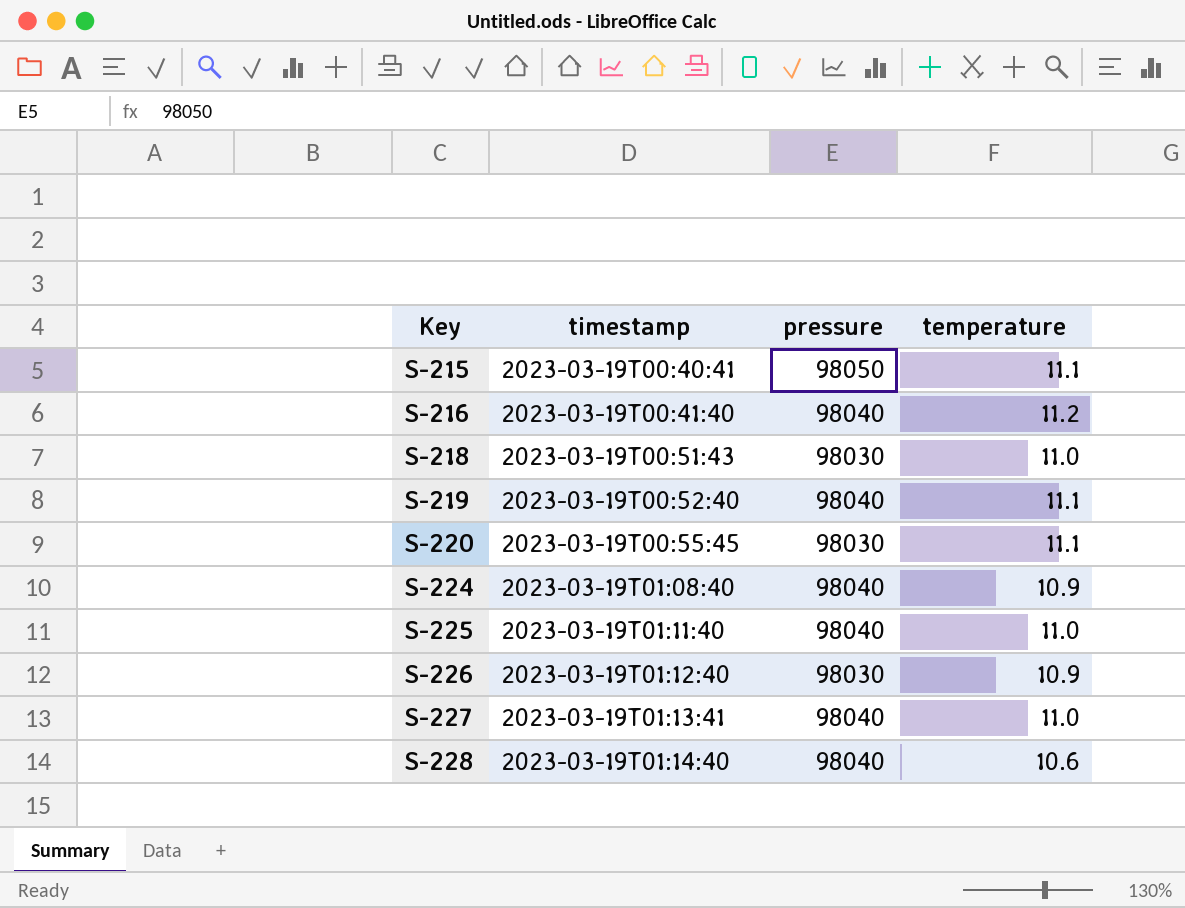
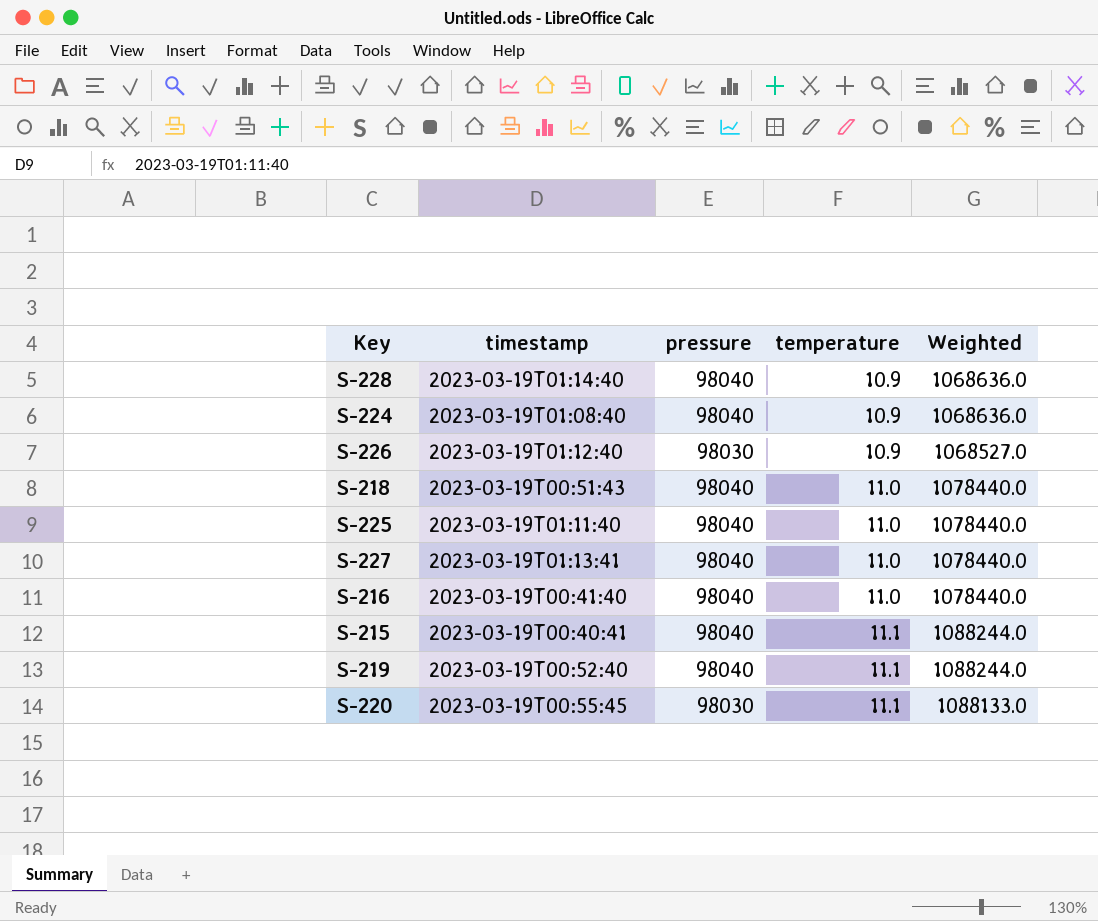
row order: Key ascending -> temperature ascending
column Weighted | formula: none -> [pressure] * [temperature]
S-228 | temperature: 10.6 -> 10.9
S-218 | pressure: 98030 -> 98040
S-216 | temperature: 11.2 -> 11.0
S-215 | pressure: 98050 -> 98040

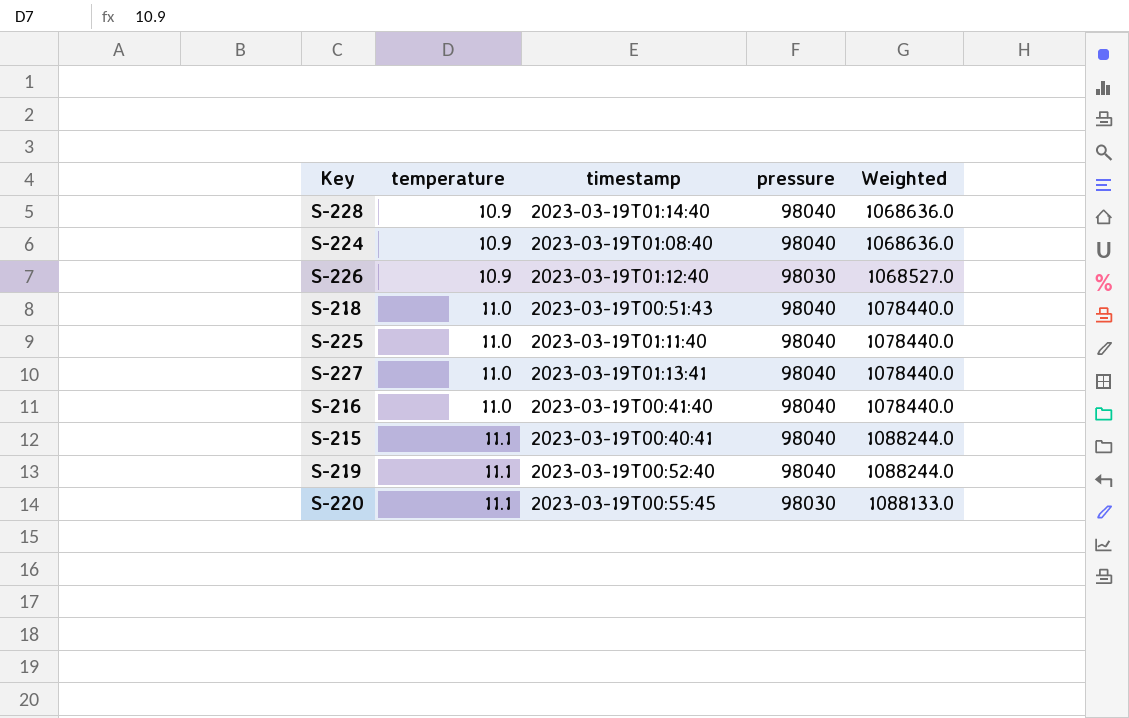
column temperature | position: 4 -> 2

